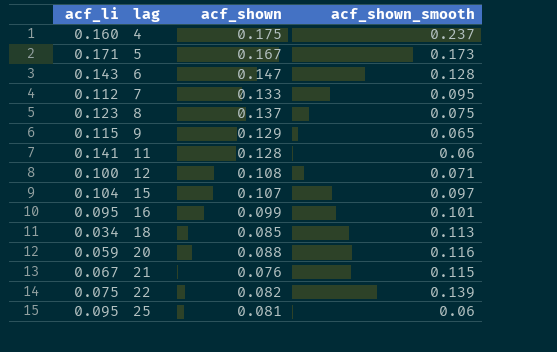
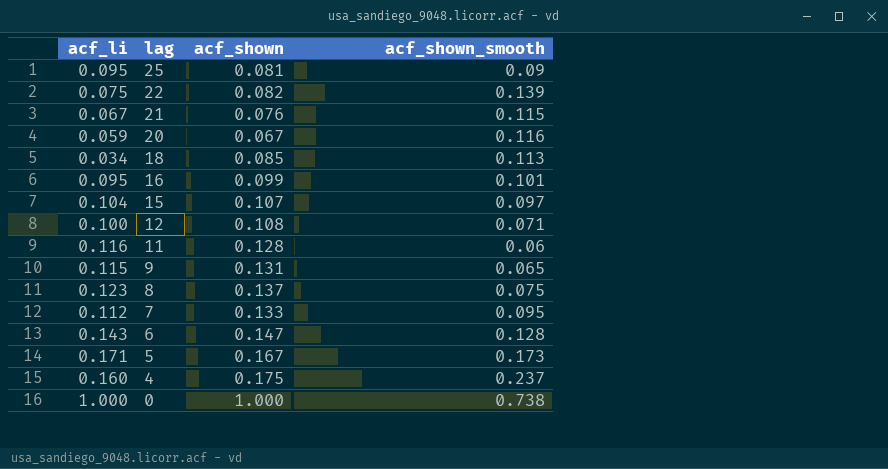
row order: lag ascending -> lag descending
25 | acf_shown_smooth: 0.06 -> 0.09
20 | acf_shown: 0.088 -> 0.067
11 | acf_li: 0.141 -> 0.116
9 | acf_shown: 0.129 -> 0.131
row 0: none -> 1.000 | 1.000 | 0.738

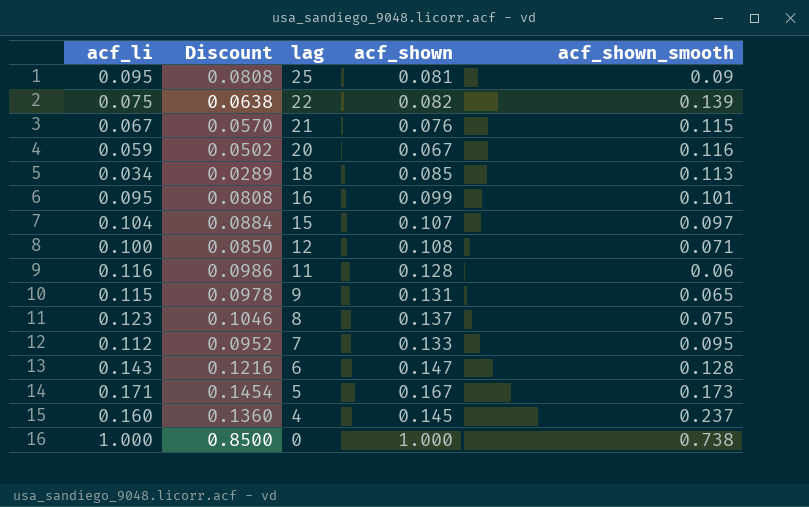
column Discount | formula: none -> [acf_li] * 0.85
4 | acf_shown: 0.175 -> 0.145

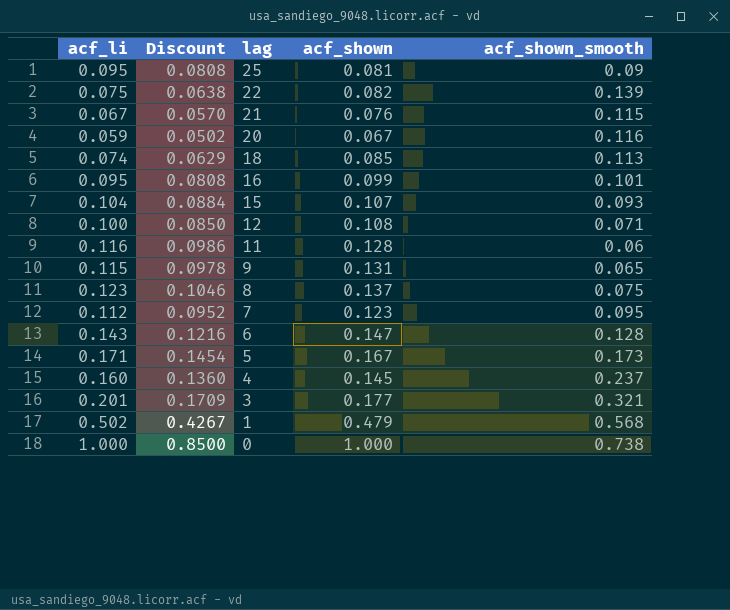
18 | acf_li: 0.034 -> 0.074
18 | Discount: 0.0289 -> 0.0629
15 | acf_shown_smooth: 0.097 -> 0.093
7 | acf_shown: 0.133 -> 0.123
row 3: none -> 0.201 | 0.1709 | 0.177 | 0.321
row 1: none -> 0.502 | 0.4267 | 0.479 | 0.568

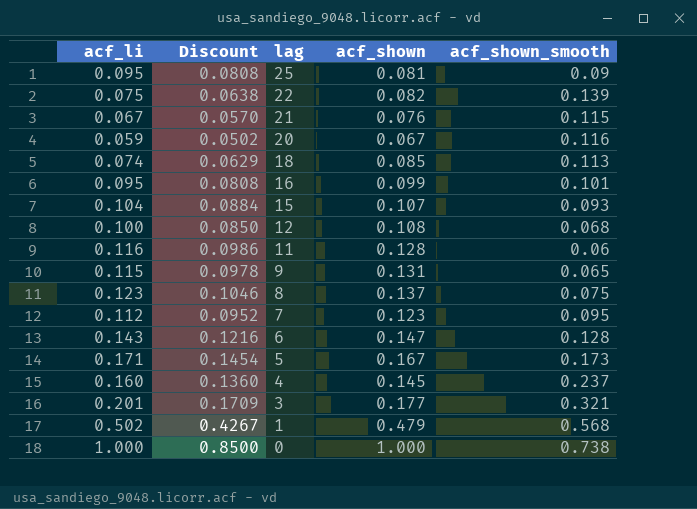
12 | acf_shown_smooth: 0.071 -> 0.068

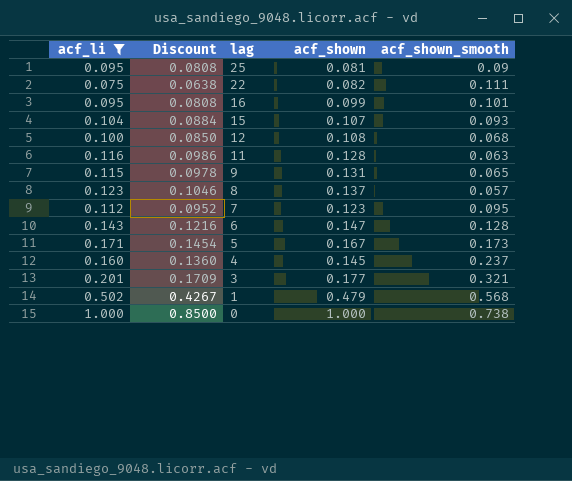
filter: none -> acf_li >= 0.075
22 | acf_shown_smooth: 0.139 -> 0.111
11 | acf_shown_smooth: 0.06 -> 0.063
8 | acf_shown_smooth: 0.075 -> 0.057

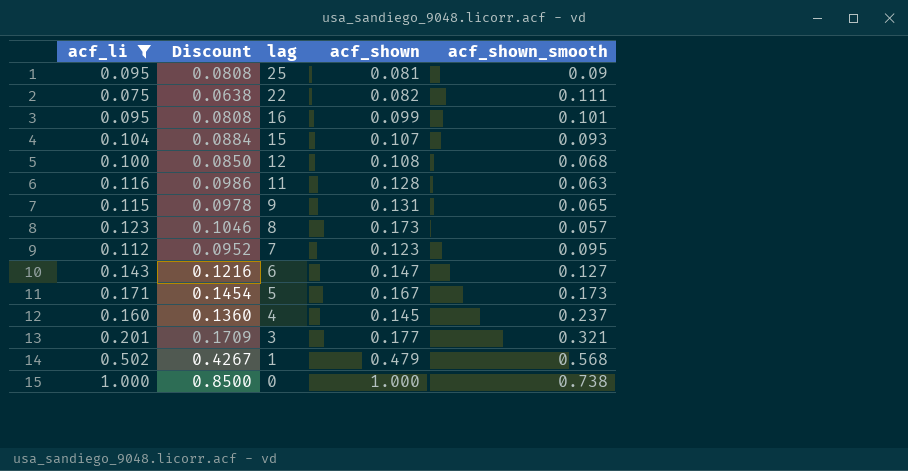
8 | acf_shown: 0.137 -> 0.173
6 | acf_shown_smooth: 0.128 -> 0.127

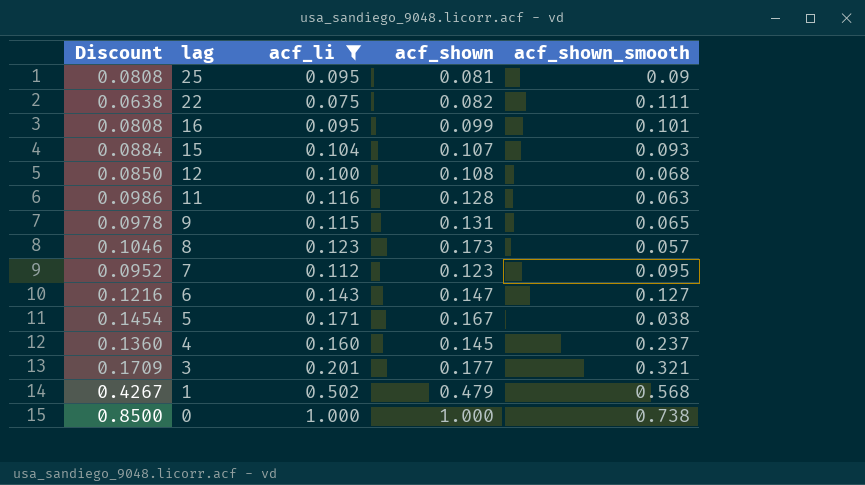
column acf_li | position: 1 -> 3
5 | acf_shown_smooth: 0.173 -> 0.038

